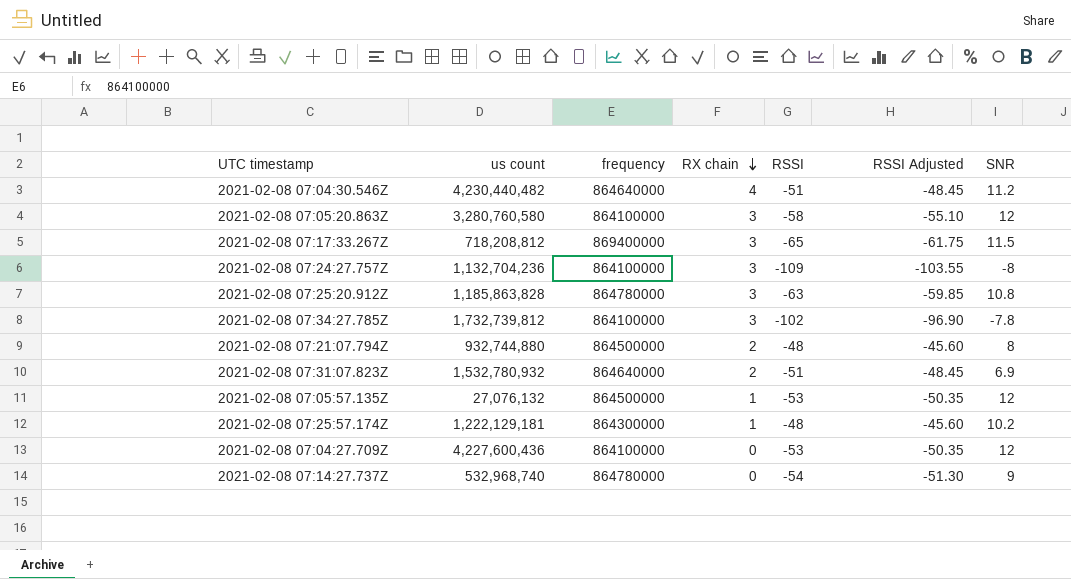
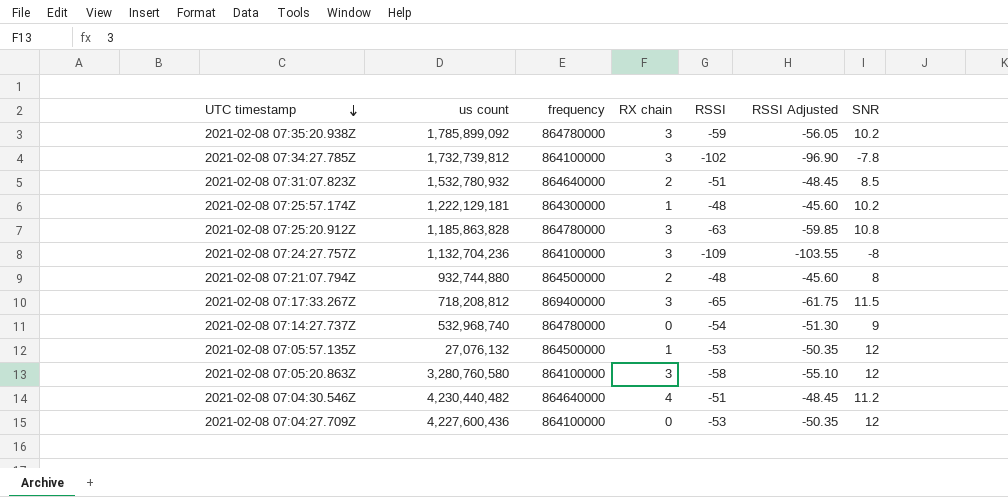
row order: RX chain descending -> UTC timestamp descending
row 2021-02-08 07:35:20.938Z: none -> 1,785,899,092 | 864780000 | 3 | -59 | -56.05 | 10.2
2021-02-08 07:31:07.823Z | SNR: 6.9 -> 8.5

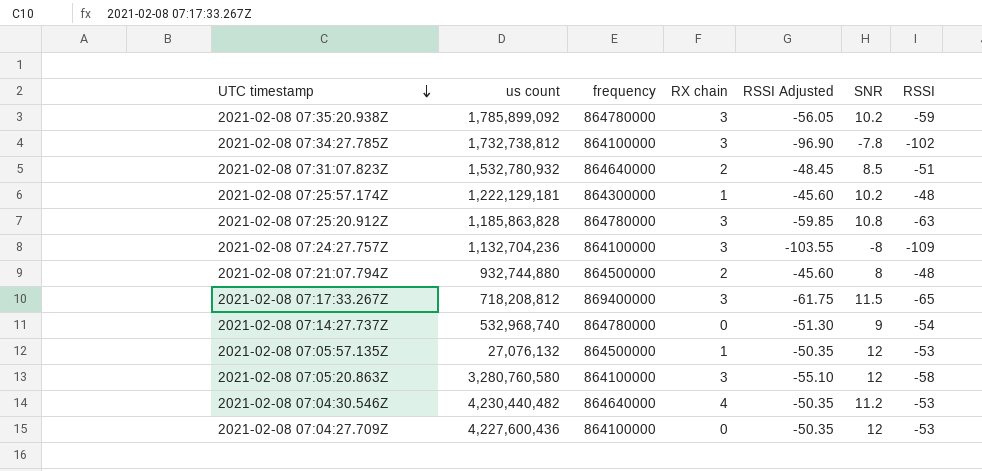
column RSSI | position: 5 -> 7
2021-02-08 07:34:27.785Z | us count: 1,732,739,812 -> 1,732,738,812
2021-02-08 07:04:30.546Z | RSSI Adjusted: -48.45 -> -50.35
2021-02-08 07:04:30.546Z | RSSI: -51 -> -53

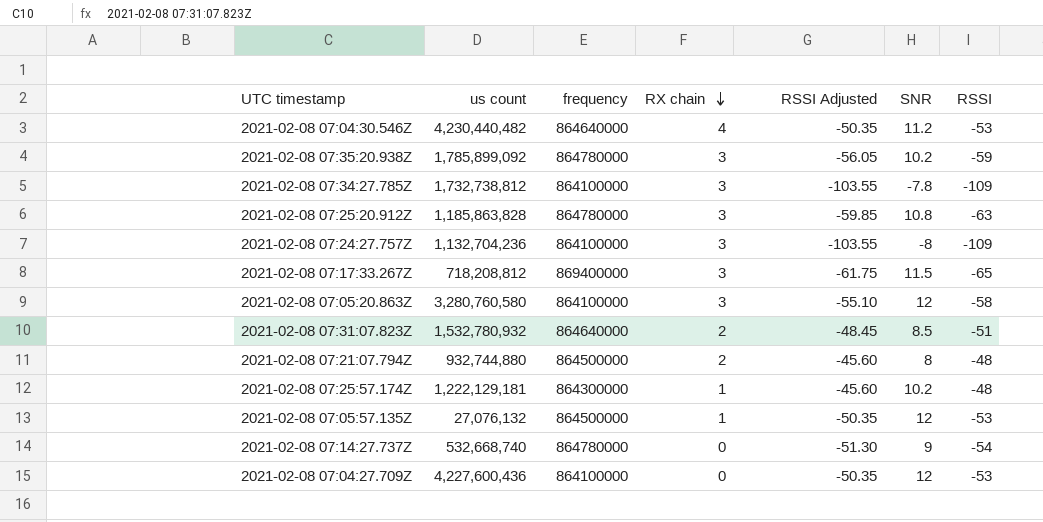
row order: UTC timestamp descending -> RX chain descending
2021-02-08 07:34:27.785Z | RSSI Adjusted: -96.90 -> -103.55
2021-02-08 07:34:27.785Z | RSSI: -102 -> -109
2021-02-08 07:14:27.737Z | us count: 532,968,740 -> 532,668,740

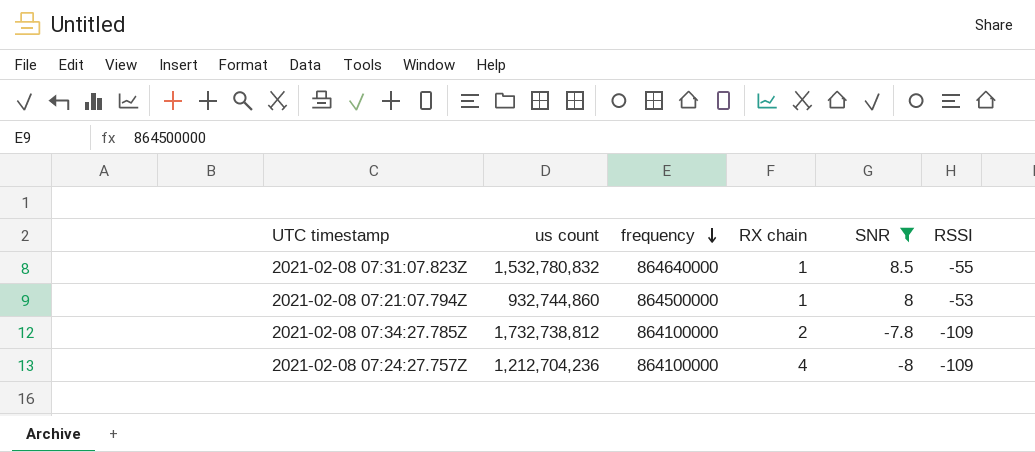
filter: none -> SNR <= 8.5
row order: RX chain descending -> frequency descending
column RSSI Adjusted | formula: [RSSI] * 0.95 -> none
2021-02-08 07:31:07.823Z | us count: 1,532,780,932 -> 1,532,780,832
2021-02-08 07:31:07.823Z | RX chain: 2 -> 1
2021-02-08 07:31:07.823Z | RSSI: -51 -> -55
2021-02-08 07:21:07.794Z | us count: 932,744,880 -> 932,744,860
2021-02-08 07:21:07.794Z | RX chain: 2 -> 1
2021-02-08 07:21:07.794Z | RSSI: -48 -> -53
2021-02-08 07:34:27.785Z | RX chain: 3 -> 2
2021-02-08 07:24:27.757Z | us count: 1,132,704,236 -> 1,212,704,236
2021-02-08 07:24:27.757Z | RX chain: 3 -> 4

